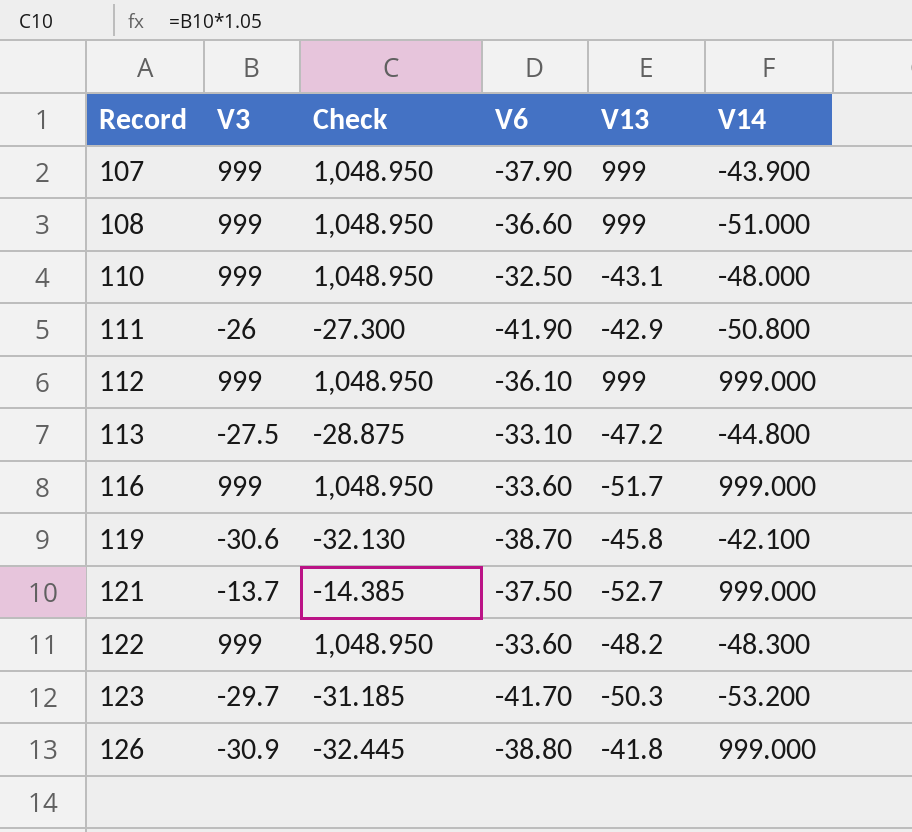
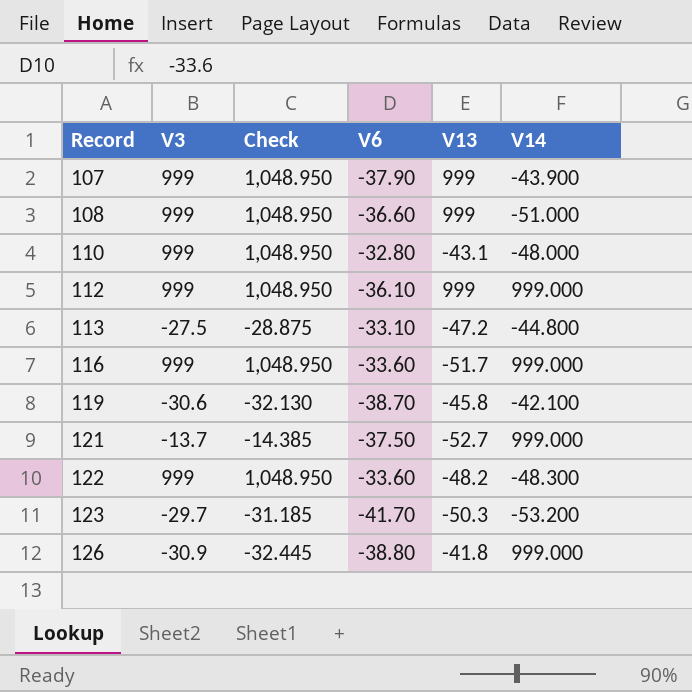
row 111: -26 | -27.300 | -41.90 | -42.9 | -50.800 -> none
110 | V6: -32.50 -> -32.80

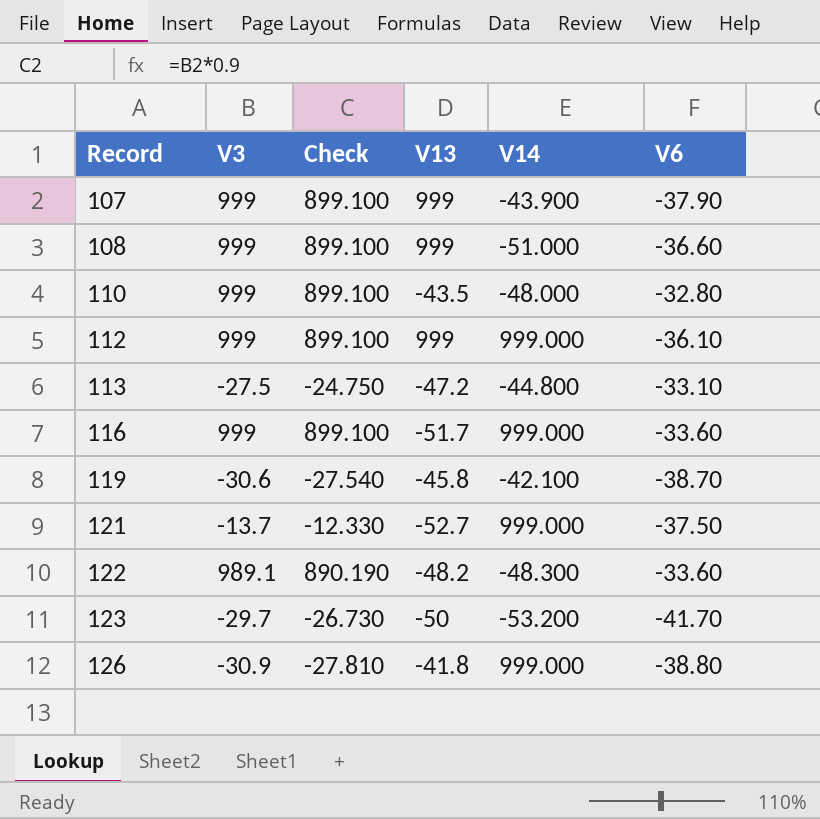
column Check | formula: [V3] * 1.05 -> [V3] * 0.9
column V6 | position: 4 -> 6
110 | V13: -43.1 -> -43.5
122 | V3: 999 -> 989.1
123 | V13: -50.3 -> -50

